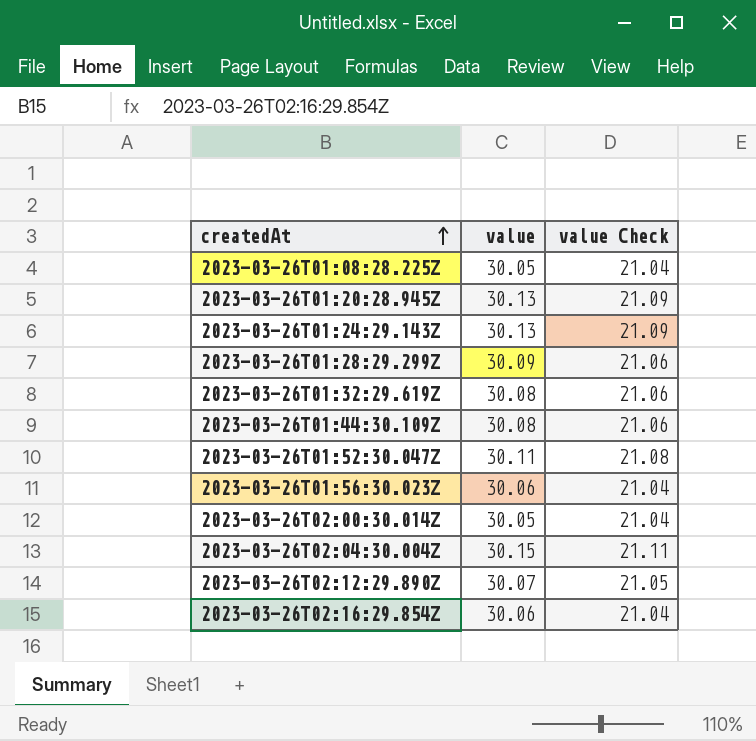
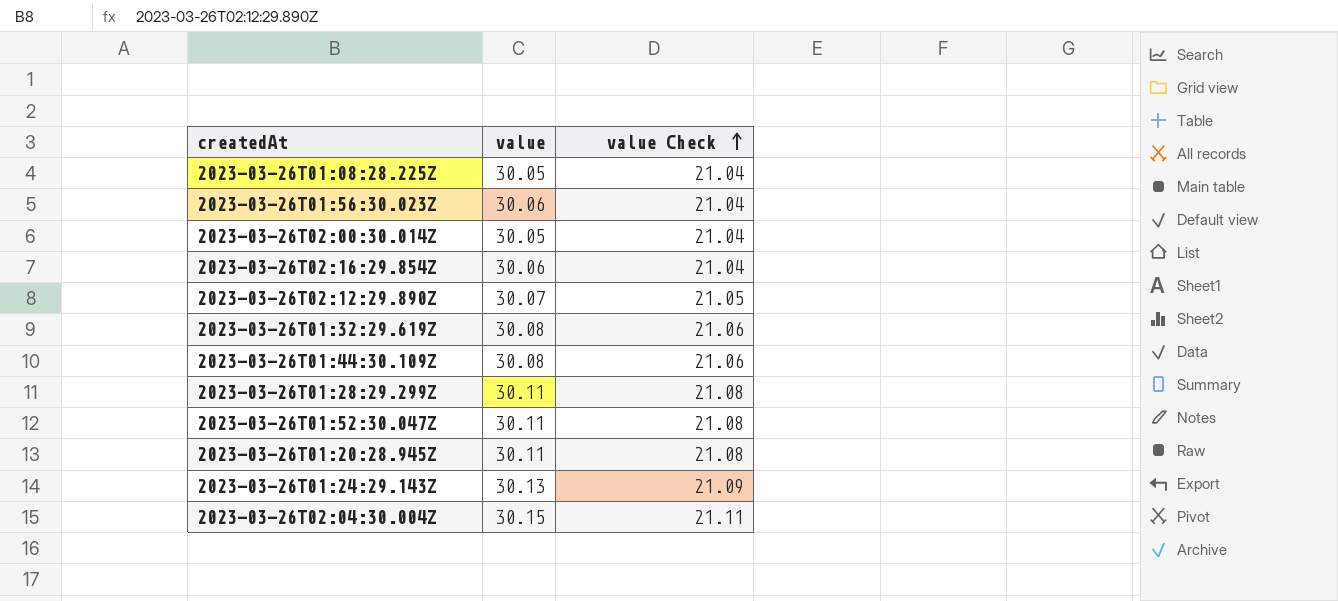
row order: createdAt ascending -> value Check ascending
2023-03-26T01:28:29.299Z | value: 30.09 -> 30.11
2023-03-26T01:28:29.299Z | value Check: 21.06 -> 21.08
2023-03-26T01:20:28.945Z | value: 30.13 -> 30.11
2023-03-26T01:20:28.945Z | value Check: 21.09 -> 21.08

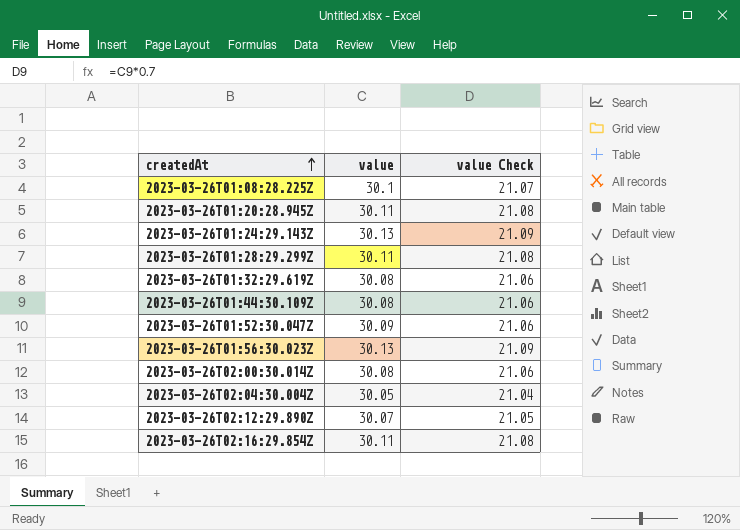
row order: value Check ascending -> createdAt ascending
2023-03-26T01:08:28.225Z | value: 30.05 -> 30.1
2023-03-26T01:08:28.225Z | value Check: 21.04 -> 21.07
2023-03-26T01:52:30.047Z | value: 30.11 -> 30.09
2023-03-26T01:52:30.047Z | value Check: 21.08 -> 21.06
2023-03-26T01:56:30.023Z | value: 30.06 -> 30.13
2023-03-26T01:56:30.023Z | value Check: 21.04 -> 21.09
2023-03-26T02:00:30.014Z | value: 30.05 -> 30.08
2023-03-26T02:00:30.014Z | value Check: 21.04 -> 21.06
2023-03-26T02:04:30.004Z | value: 30.15 -> 30.05
2023-03-26T02:04:30.004Z | value Check: 21.11 -> 21.04
2023-03-26T02:16:29.854Z | value: 30.06 -> 30.11
2023-03-26T02:16:29.854Z | value Check: 21.04 -> 21.08

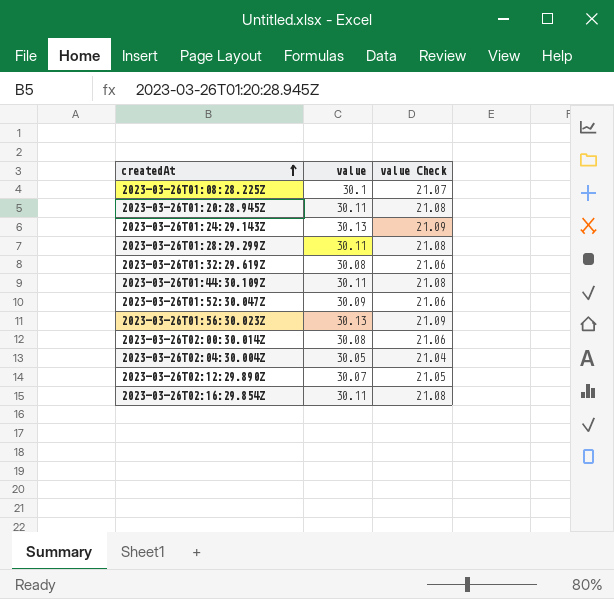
2023-03-26T01:44:30.109Z | value: 30.08 -> 30.11
2023-03-26T01:44:30.109Z | value Check: 21.06 -> 21.08

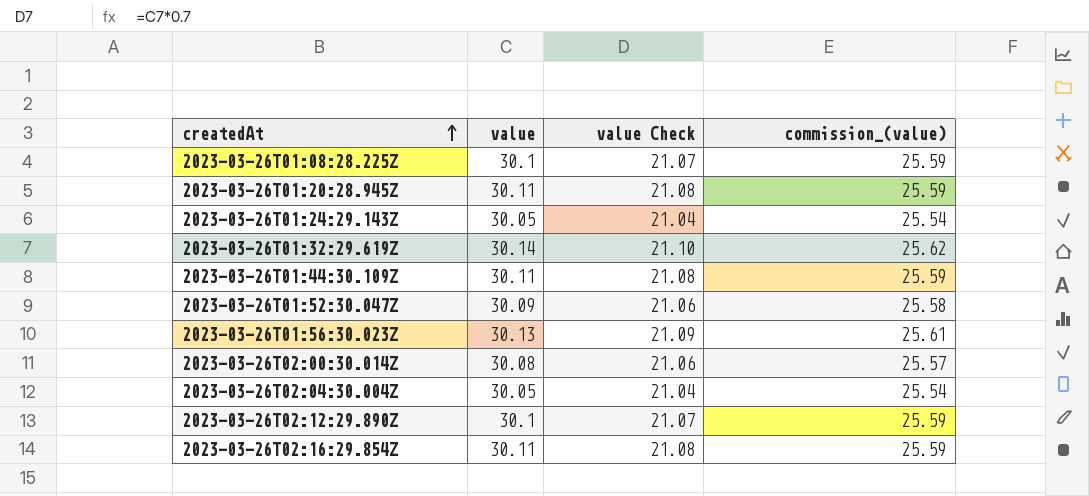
column commission_(value) | formula: none -> [value] * 0.85
row 2023-03-26T01:28:29.299Z: 30.11 | 21.08 -> none
2023-03-26T01:24:29.143Z | value: 30.13 -> 30.05
2023-03-26T01:24:29.143Z | value Check: 21.09 -> 21.04
2023-03-26T01:32:29.619Z | value: 30.08 -> 30.14
2023-03-26T01:32:29.619Z | value Check: 21.06 -> 21.10
2023-03-26T02:12:29.890Z | value: 30.07 -> 30.1
2023-03-26T02:12:29.890Z | value Check: 21.05 -> 21.07

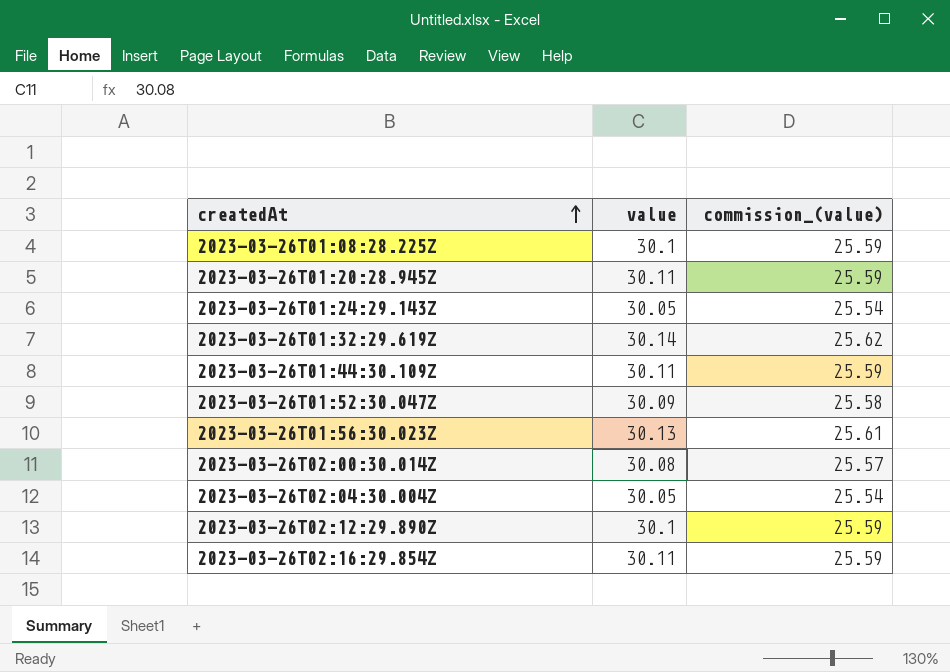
column value Check | formula: [value] * 0.7 -> none

